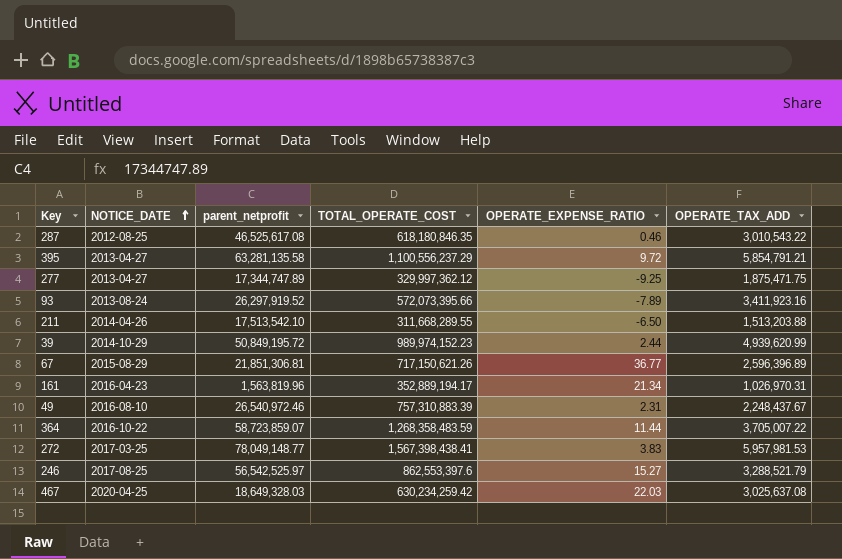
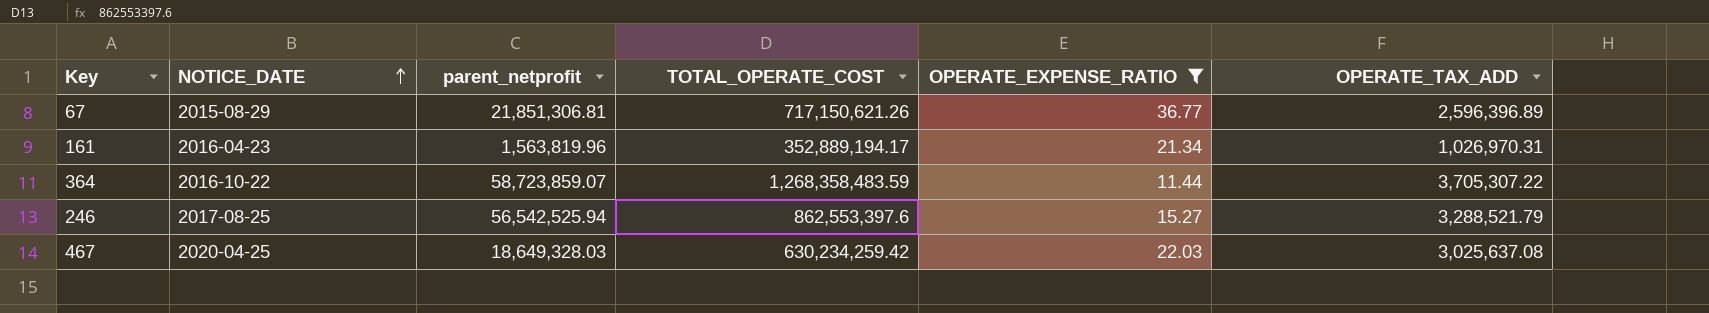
filter: none -> OPERATE_EXPENSE_RATIO >= 11.44
364 | OPERATE_TAX_ADD: 3,705,007.22 -> 3,705,307.22
246 | parent_netprofit: 56,542,525.97 -> 56,542,525.94

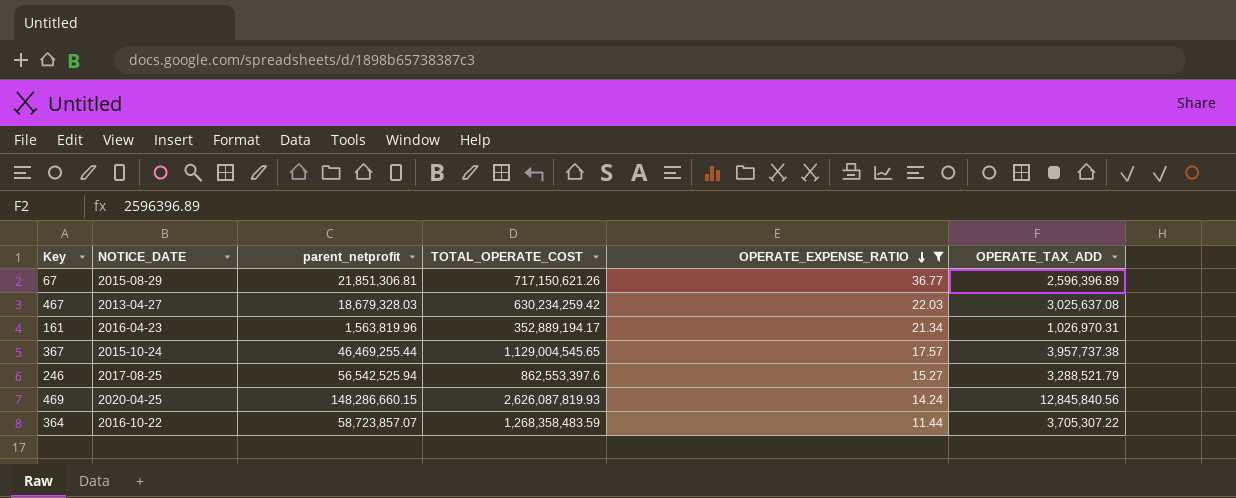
row order: NOTICE_DATE ascending -> OPERATE_EXPENSE_RATIO descending
467 | NOTICE_DATE: 2020-04-25 -> 2013-04-27
467 | parent_netprofit: 18,649,328.03 -> 18,679,328.03
row 367: none -> 2015-10-24 | 46,469,255.44 | 1,129,004,545.65 | 17.57 | 3,957,737.38
row 469: none -> 2020-04-25 | 148,286,660.15 | 2,626,087,819.93 | 14.24 | 12,845,840.56
364 | parent_netprofit: 58,723,859.07 -> 58,723,857.07

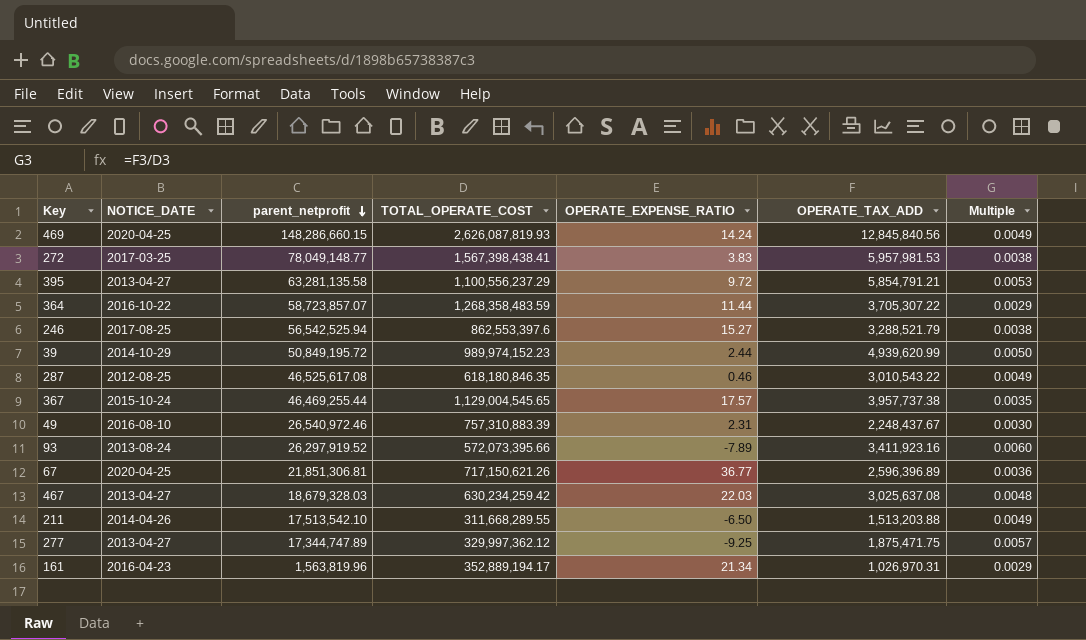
filter: OPERATE_EXPENSE_RATIO >= 11.44 -> none
row order: OPERATE_EXPENSE_RATIO descending -> parent_netprofit descending
column Multiple | formula: none -> [OPERATE_TAX_ADD] / [TOTAL_OPERATE_COST]
67 | NOTICE_DATE: 2015-08-29 -> 2020-04-25

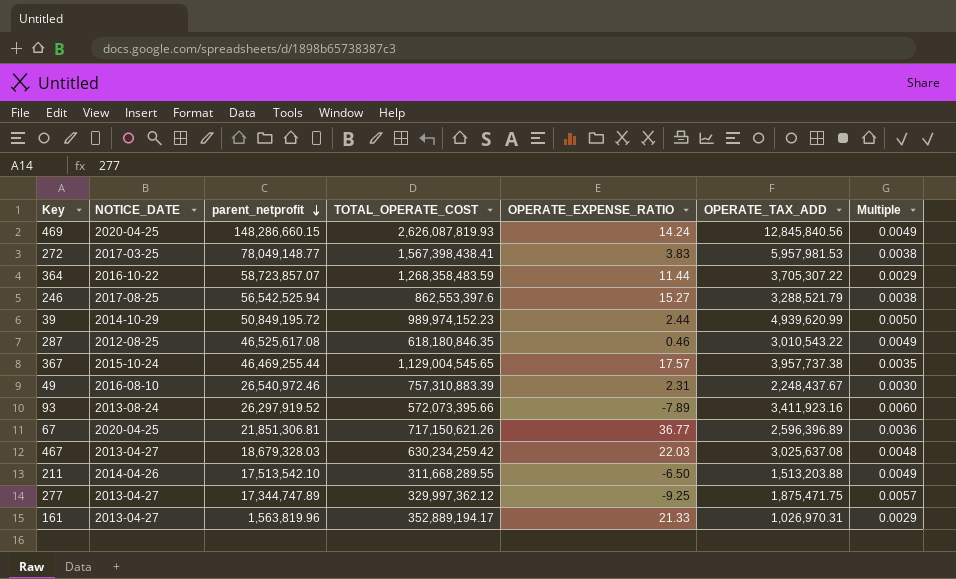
row 395: 2013-04-27 | 63,281,135.58 | 1,100,556,237.29 | 9.72 | 5,854,791.21 | 0.0053 -> none
161 | NOTICE_DATE: 2016-04-23 -> 2013-04-27
161 | OPERATE_EXPENSE_RATIO: 21.34 -> 21.33

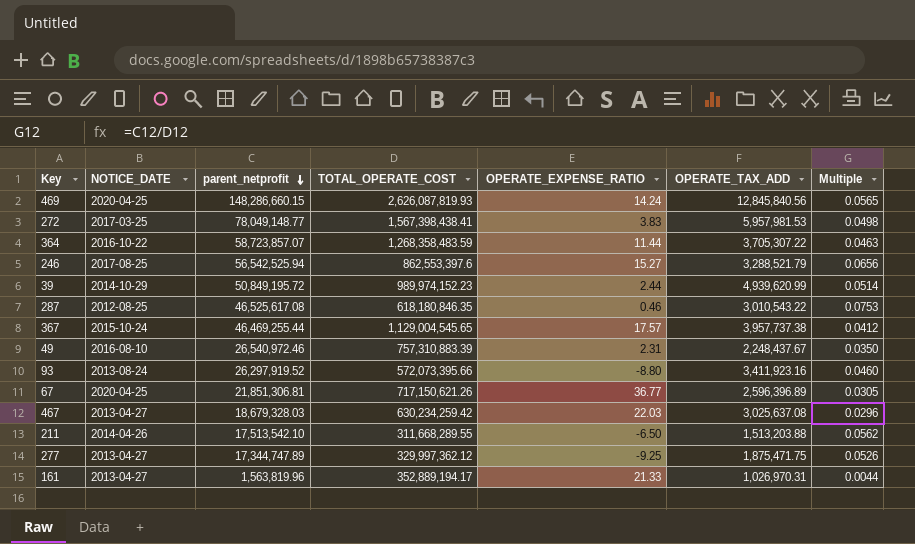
column Multiple | formula: [OPERATE_TAX_ADD] / [TOTAL_OPERATE_COST] -> [parent_netprofit] / [TOTAL_OPERATE_COST]
93 | OPERATE_EXPENSE_RATIO: -7.89 -> -8.80

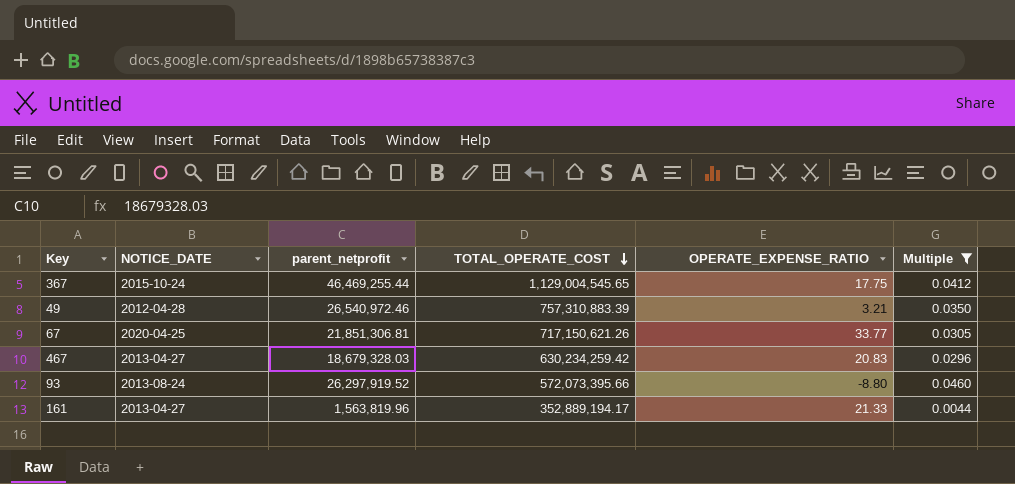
filter: none -> Multiple <= 0.0460
row order: parent_netprofit descending -> TOTAL_OPERATE_COST descending
column OPERATE_TAX_ADD | position: 6 -> none
367 | OPERATE_EXPENSE_RATIO: 17.57 -> 17.75
49 | NOTICE_DATE: 2016-08-10 -> 2012-04-28
49 | OPERATE_EXPENSE_RATIO: 2.31 -> 3.21
67 | OPERATE_EXPENSE_RATIO: 36.77 -> 33.77
467 | OPERATE_EXPENSE_RATIO: 22.03 -> 20.83

